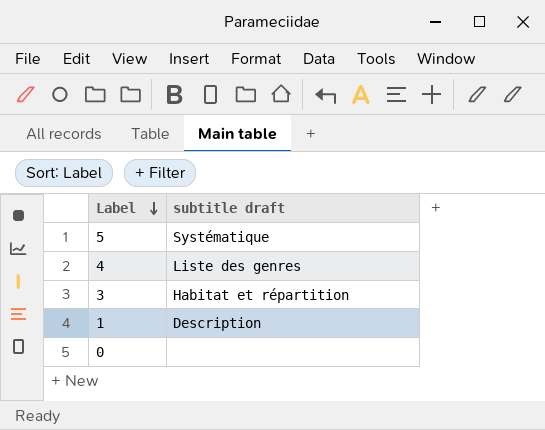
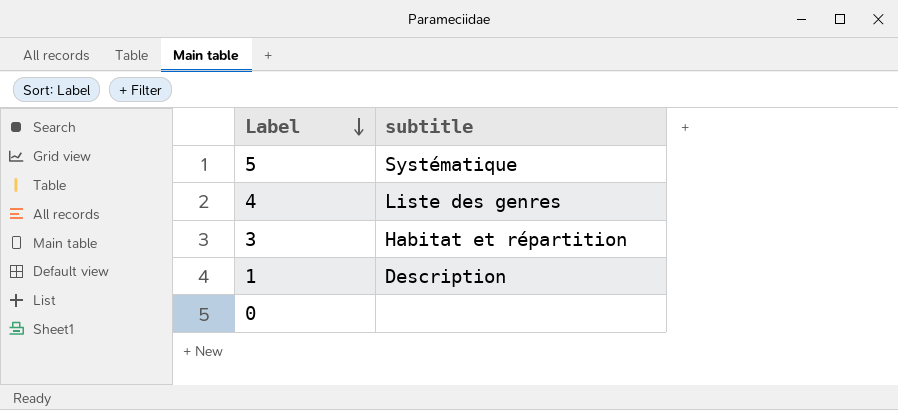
column name: subtitle draft -> subtitle

